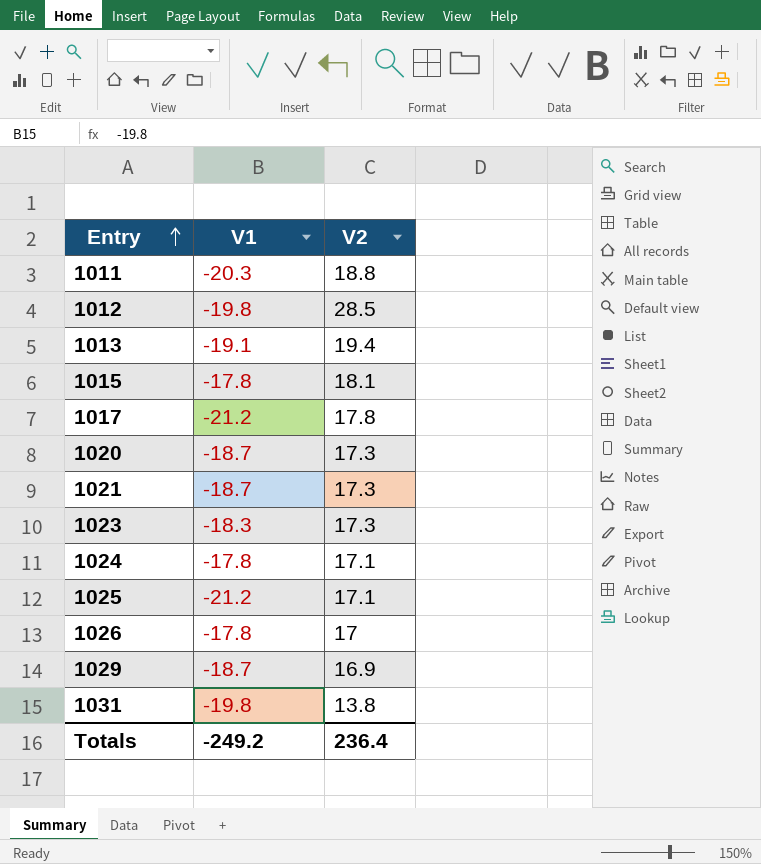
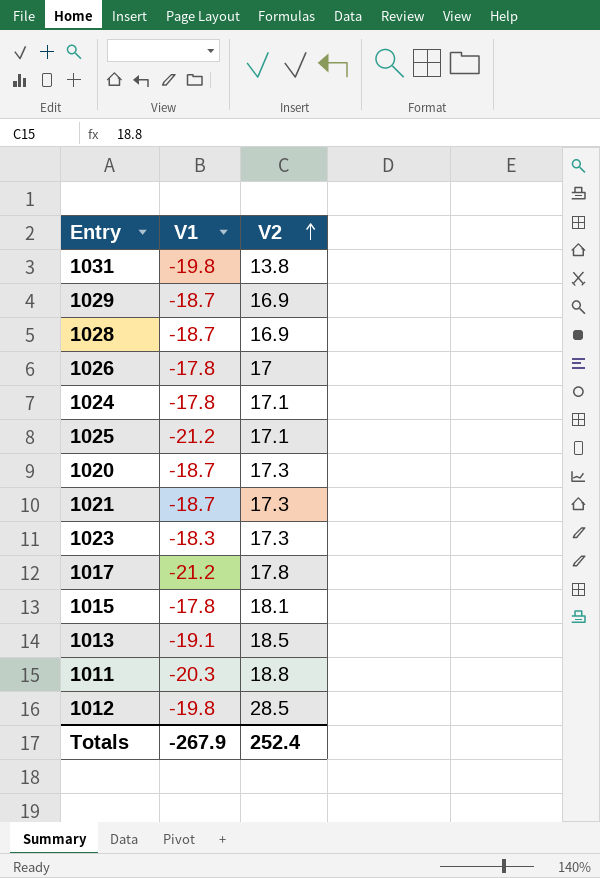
row order: Entry ascending -> V2 ascending
row 1028: none -> -18.7 | 16.9
1013 | V2: 19.4 -> 18.5
Totals | V1: -249.2 -> -267.9
Totals | V2: 236.4 -> 252.4

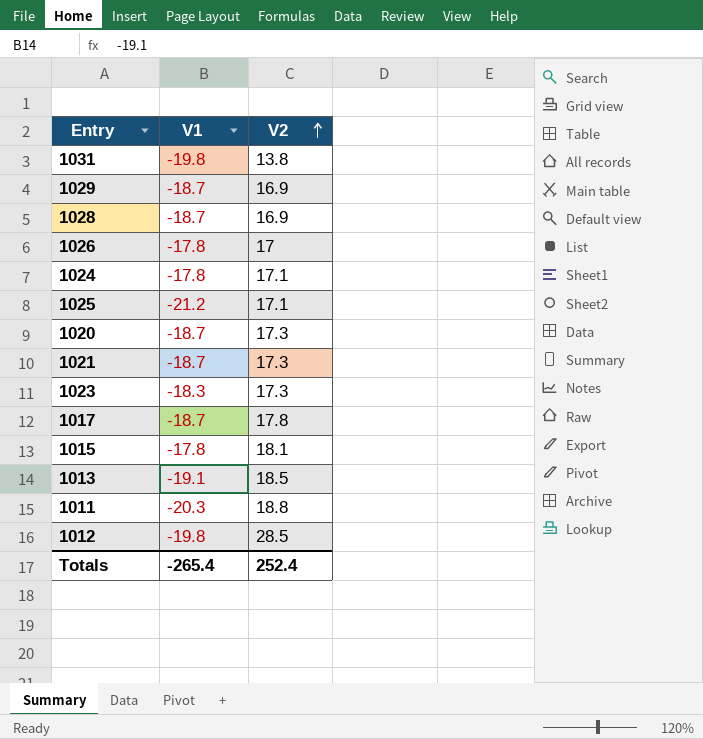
1017 | V1: -21.2 -> -18.7
Totals | V1: -267.9 -> -265.4

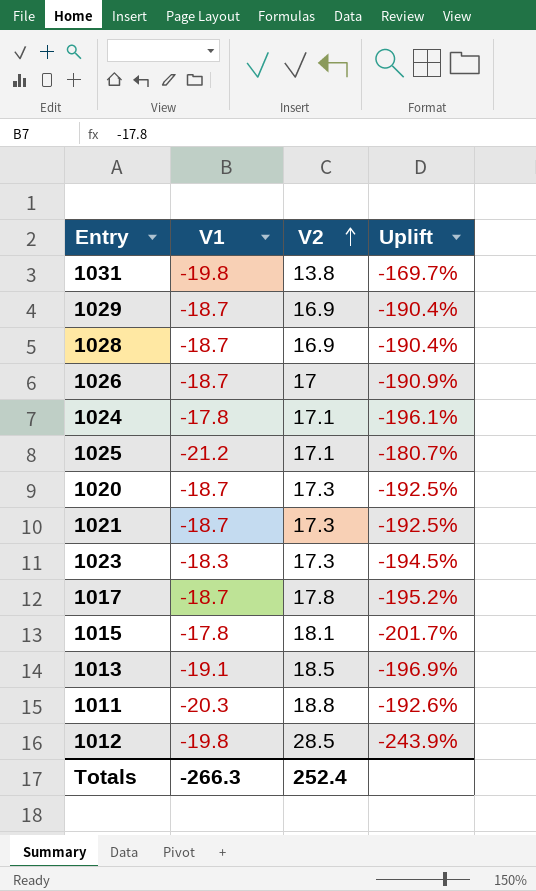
column Uplift | formula: none -> ([V2] - [V1]) / [V1]
1026 | V1: -17.8 -> -18.7
Totals | V1: -265.4 -> -266.3

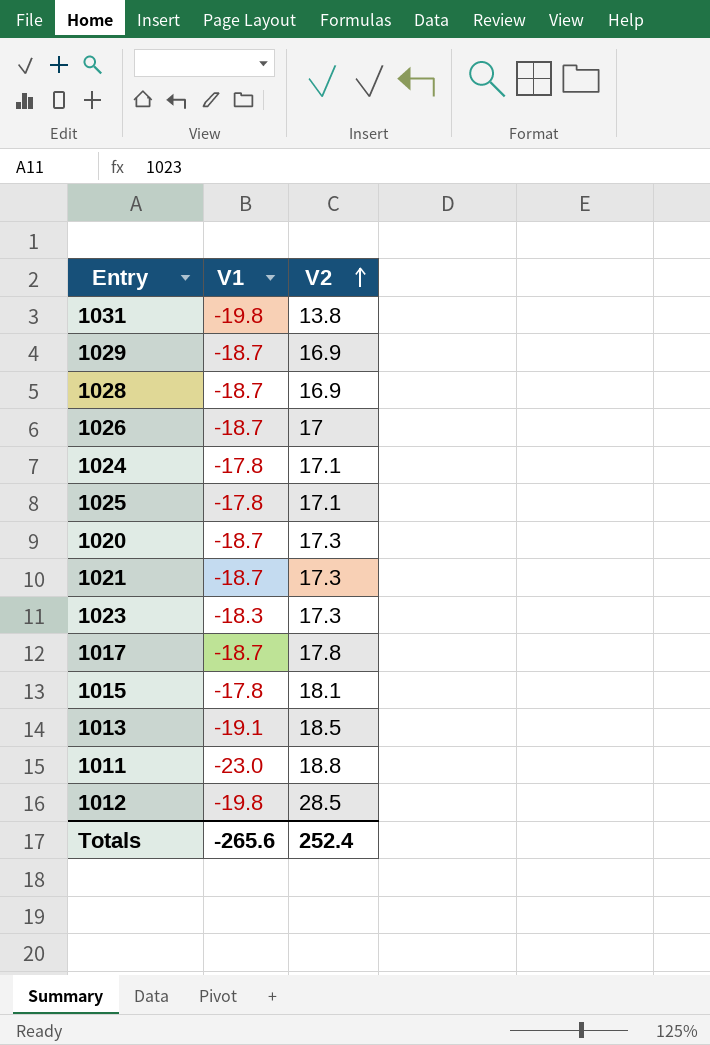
column Uplift | formula: ([V2] - [V1]) / [V1] -> none
1025 | V1: -21.2 -> -17.8
1011 | V1: -20.3 -> -23.0
Totals | V1: -266.3 -> -265.6

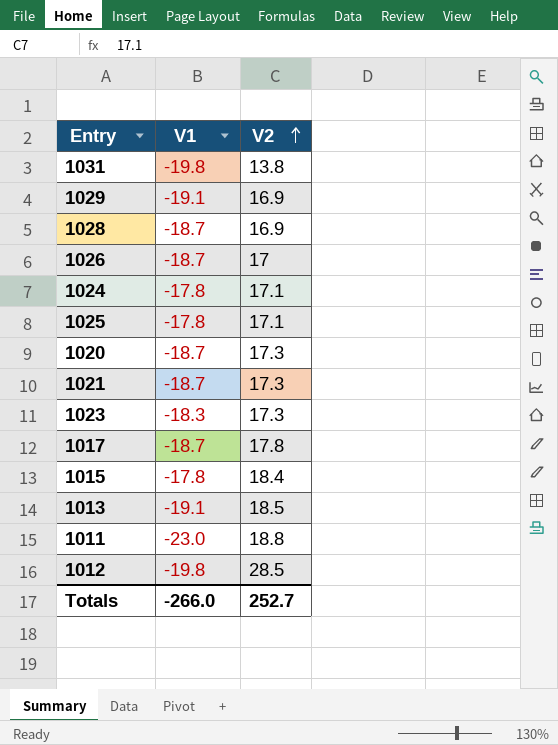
1029 | V1: -18.7 -> -19.1
1015 | V2: 18.1 -> 18.4
Totals | V1: -265.6 -> -266.0
Totals | V2: 252.4 -> 252.7

